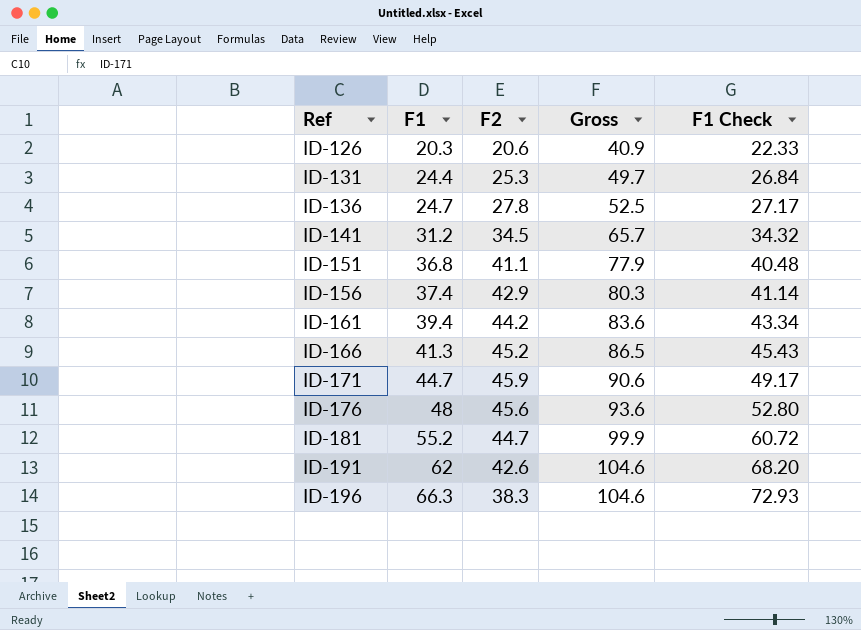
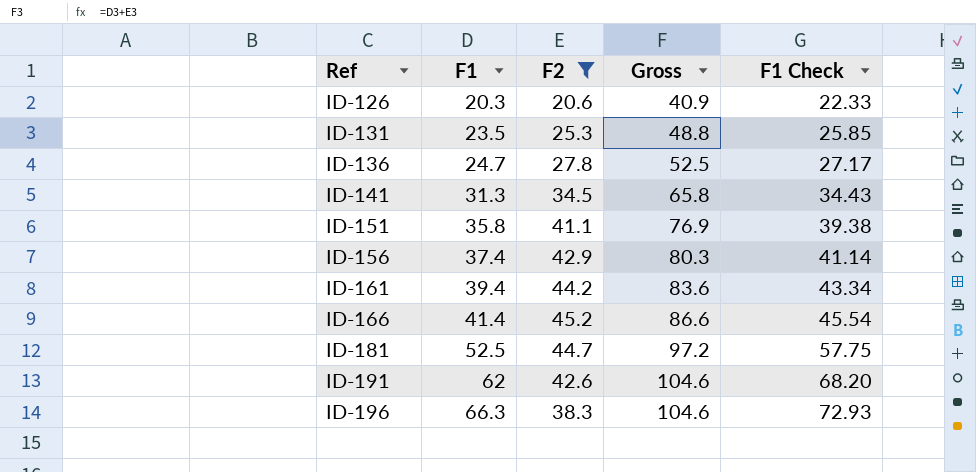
filter: none -> F2 <= 45.2
ID-131 | F1: 24.4 -> 23.5
ID-131 | Gross: 49.7 -> 48.8
ID-131 | F1 Check: 26.84 -> 25.85
ID-141 | F1: 31.2 -> 31.3
ID-141 | Gross: 65.7 -> 65.8
ID-141 | F1 Check: 34.32 -> 34.43
ID-151 | F1: 36.8 -> 35.8
ID-151 | Gross: 77.9 -> 76.9
ID-151 | F1 Check: 40.48 -> 39.38
ID-166 | F1: 41.3 -> 41.4
ID-166 | Gross: 86.5 -> 86.6
ID-166 | F1 Check: 45.43 -> 45.54
ID-181 | F1: 55.2 -> 52.5
ID-181 | Gross: 99.9 -> 97.2
ID-181 | F1 Check: 60.72 -> 57.75

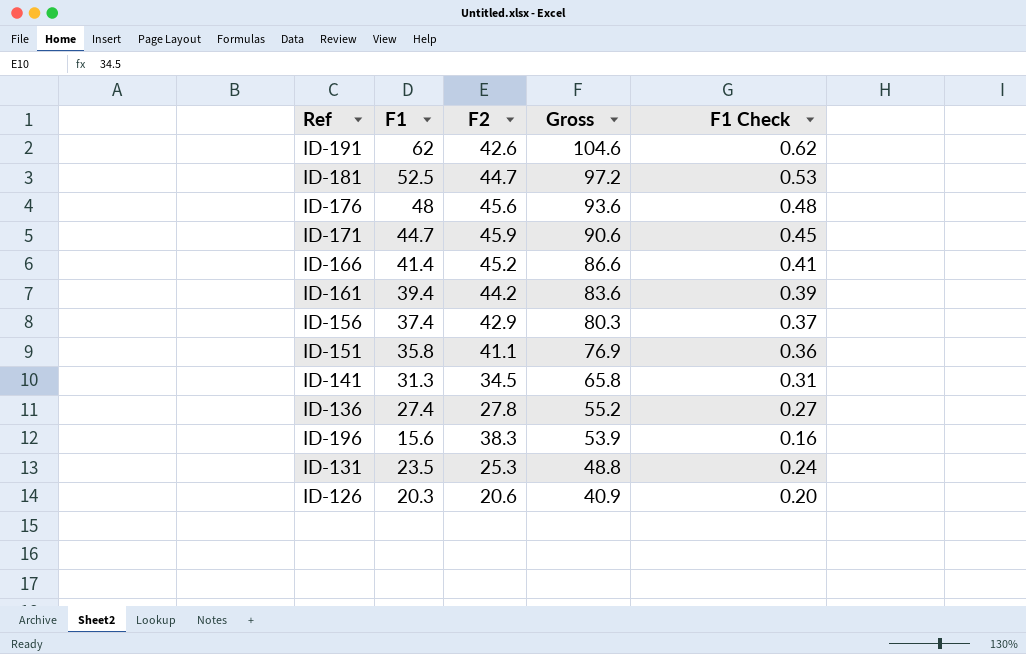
filter: F2 <= 45.2 -> none
row order: Ref ascending -> Gross descending
column F1 Check | formula: [F1] * 1.1 -> [F1] * 0.01
ID-136 | F1: 24.7 -> 27.4
ID-136 | Gross: 52.5 -> 55.2
ID-196 | F1: 66.3 -> 15.6
ID-196 | Gross: 104.6 -> 53.9

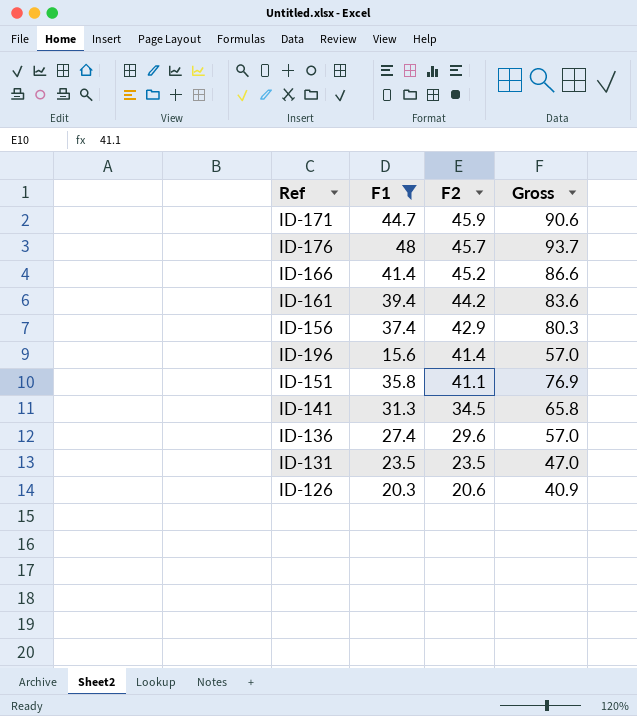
filter: none -> F1 <= 48
row order: Gross descending -> F2 descending
column F1 Check | formula: [F1] * 0.01 -> none
ID-176 | F2: 45.6 -> 45.7
ID-176 | Gross: 93.6 -> 93.7
ID-196 | F2: 38.3 -> 41.4
ID-196 | Gross: 53.9 -> 57.0
ID-136 | F2: 27.8 -> 29.6
ID-136 | Gross: 55.2 -> 57.0
ID-131 | F2: 25.3 -> 23.5
ID-131 | Gross: 48.8 -> 47.0

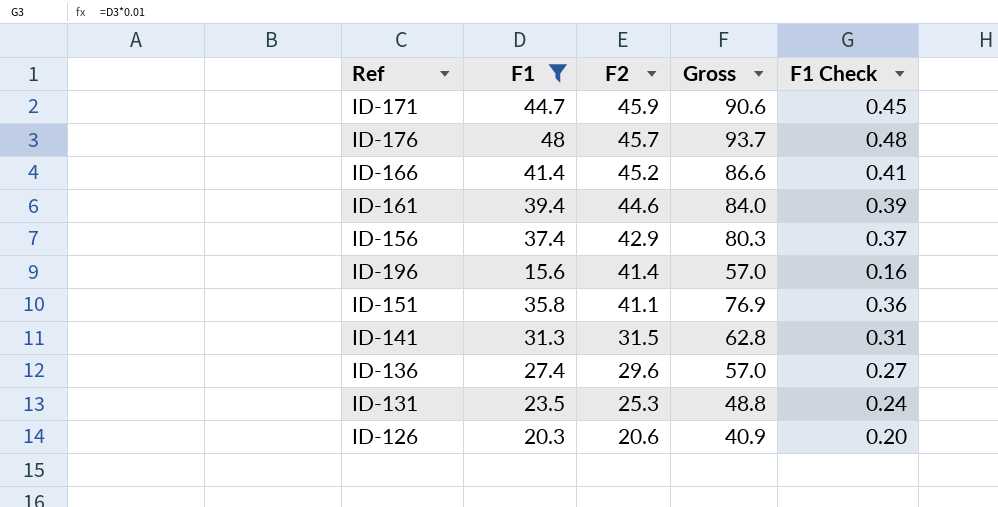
column F1 Check | formula: none -> [F1] * 0.01
ID-161 | F2: 44.2 -> 44.6
ID-161 | Gross: 83.6 -> 84.0
ID-141 | F2: 34.5 -> 31.5
ID-141 | Gross: 65.8 -> 62.8
ID-131 | F2: 23.5 -> 25.3
ID-131 | Gross: 47.0 -> 48.8

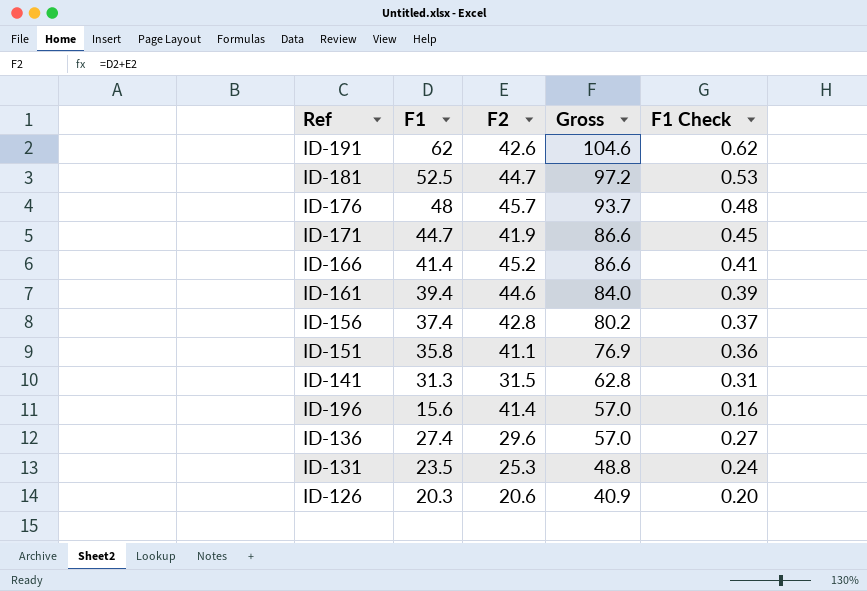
filter: F1 <= 48 -> none
row order: F2 descending -> Gross descending
ID-171 | F2: 45.9 -> 41.9
ID-171 | Gross: 90.6 -> 86.6
ID-156 | F2: 42.9 -> 42.8
ID-156 | Gross: 80.3 -> 80.2

